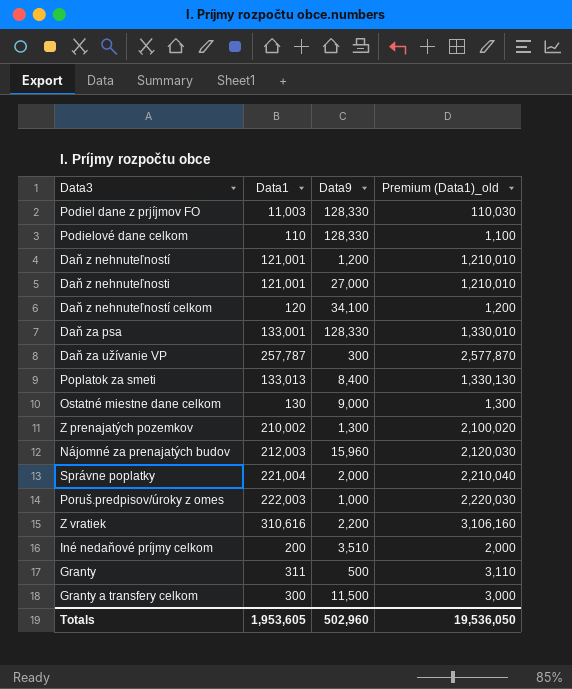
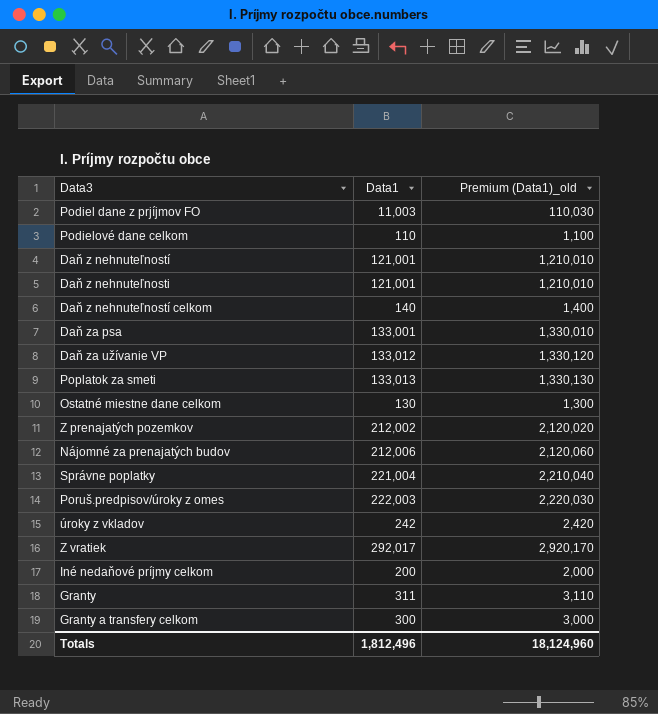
column Data9 | position: 3 -> none
Daň z nehnuteľností celkom | Data1: 120 -> 140
Daň z nehnuteľností celkom | Premium (Data1)_old: 1,200 -> 1,400
Daň za užívanie VP | Data1: 257,787 -> 133,012
Daň za užívanie VP | Premium (Data1)_old: 2,577,870 -> 1,330,120
Z prenajatých pozemkov | Data1: 210,002 -> 212,002
Z prenajatých pozemkov | Premium (Data1)_old: 2,100,020 -> 2,120,020
Nájomné za prenajatých budov | Data1: 212,003 -> 212,006
Nájomné za prenajatých budov | Premium (Data1)_old: 2,120,030 -> 2,120,060
row úroky z vkladov: none -> 242 | 2,420
Z vratiek | Data1: 310,616 -> 292,017
Z vratiek | Premium (Data1)_old: 3,106,160 -> 2,920,170
Totals | Data1: 1,953,605 -> 1,812,496
Totals | Premium (Data1)_old: 19,536,050 -> 18,124,960

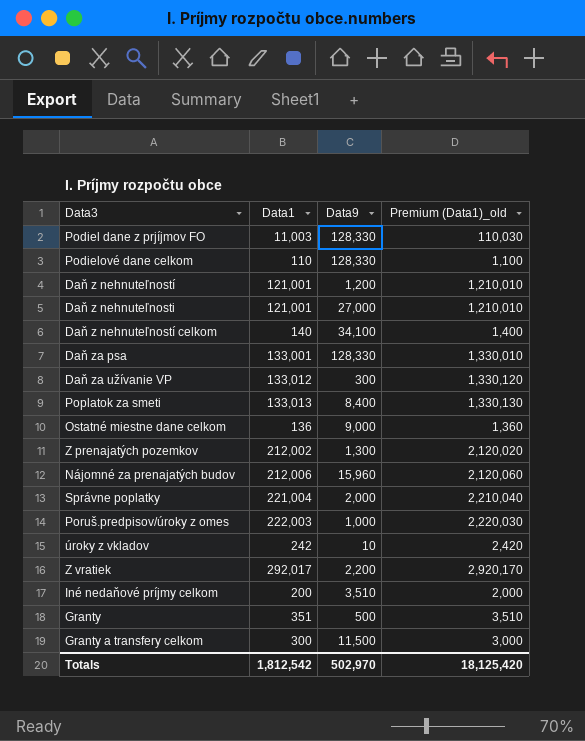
column Data9 | position: none -> 3
Ostatné miestne dane celkom | Data1: 130 -> 136
Ostatné miestne dane celkom | Premium (Data1)_old: 1,300 -> 1,360
Granty | Data1: 311 -> 351
Granty | Premium (Data1)_old: 3,110 -> 3,510
Totals | Data1: 1,812,496 -> 1,812,542
Totals | Premium (Data1)_old: 18,124,960 -> 18,125,420

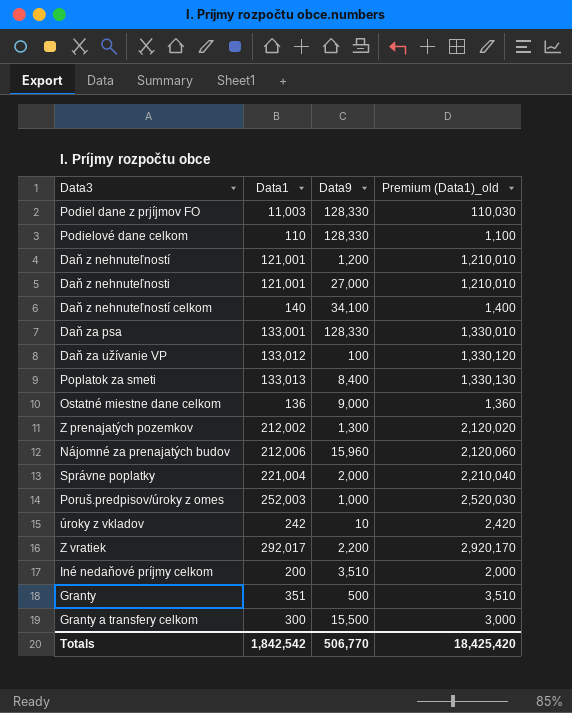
Daň za užívanie VP | Data9: 300 -> 100
Poruš.predpisov/úroky z omes | Data1: 222,003 -> 252,003
Poruš.predpisov/úroky z omes | Premium (Data1)_old: 2,220,030 -> 2,520,030
Granty a transfery celkom | Data9: 11,500 -> 15,500
Totals | Data1: 1,812,542 -> 1,842,542
Totals | Data9: 502,970 -> 506,770
Totals | Premium (Data1)_old: 18,125,420 -> 18,425,420

